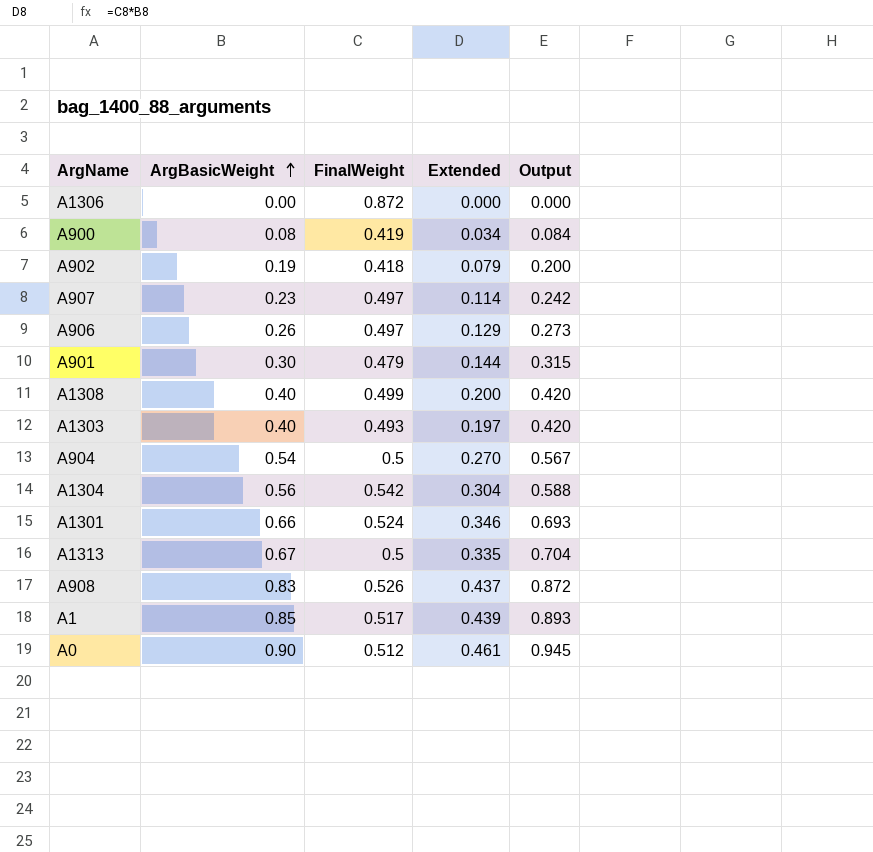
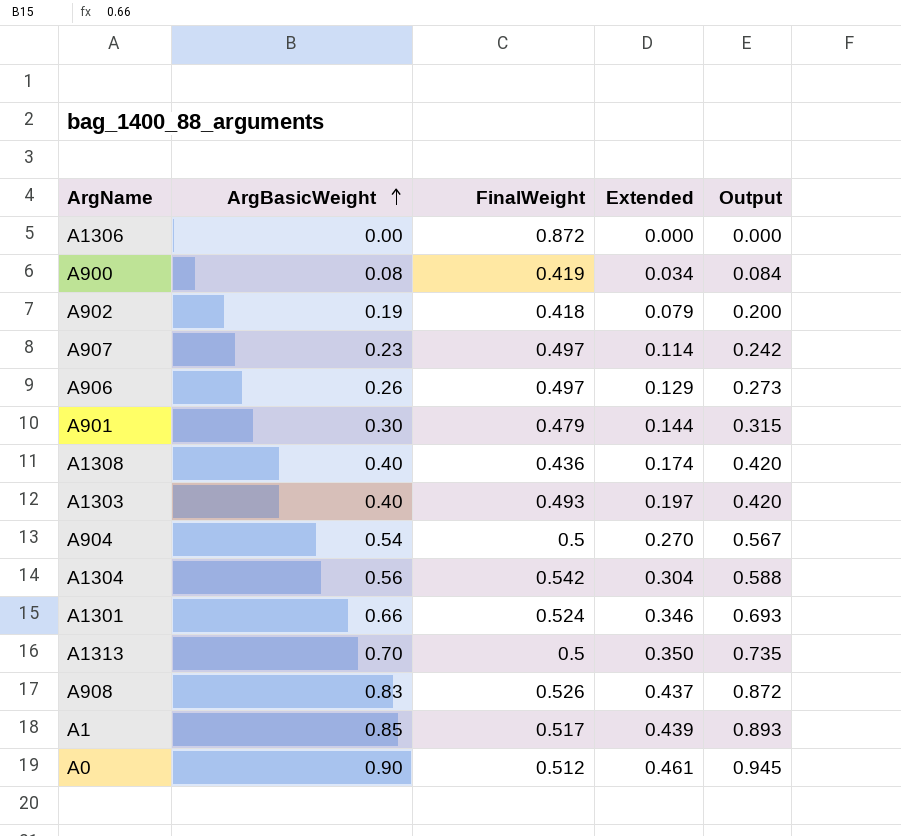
A1308 | FinalWeight: 0.499 -> 0.436
A1308 | Extended: 0.200 -> 0.174
A1313 | ArgBasicWeight: 0.67 -> 0.70
A1313 | Extended: 0.335 -> 0.350
A1313 | Output: 0.704 -> 0.735

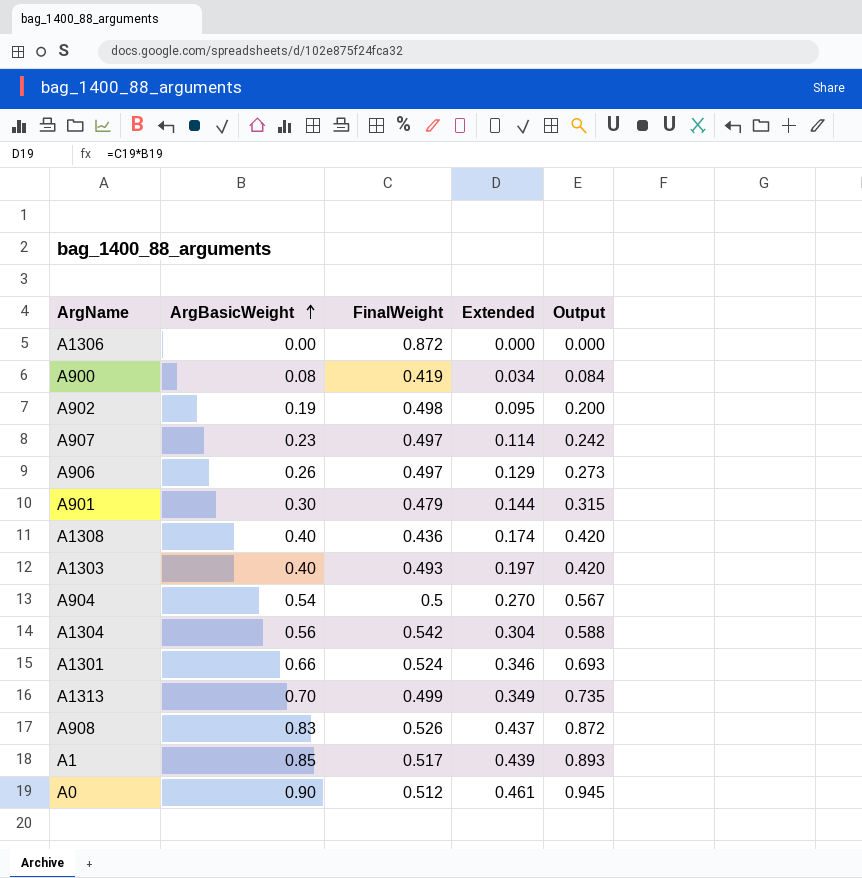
A902 | FinalWeight: 0.418 -> 0.498
A902 | Extended: 0.079 -> 0.095
A1313 | FinalWeight: 0.5 -> 0.499
A1313 | Extended: 0.350 -> 0.349

